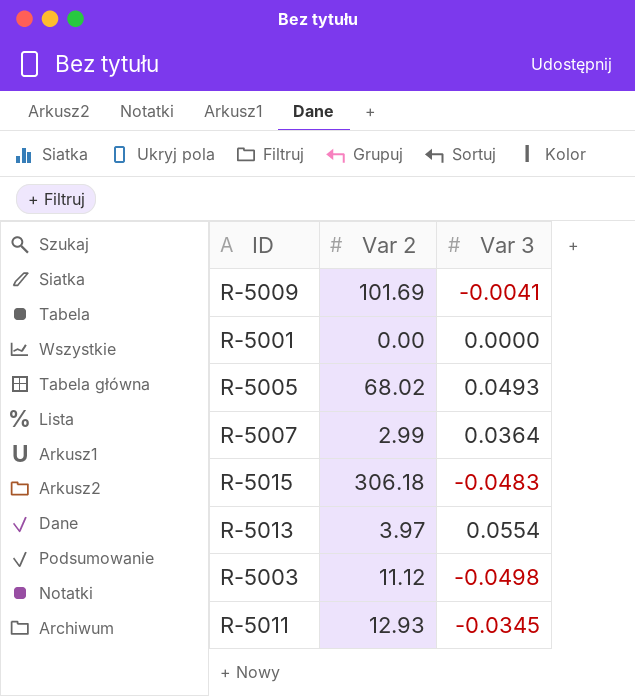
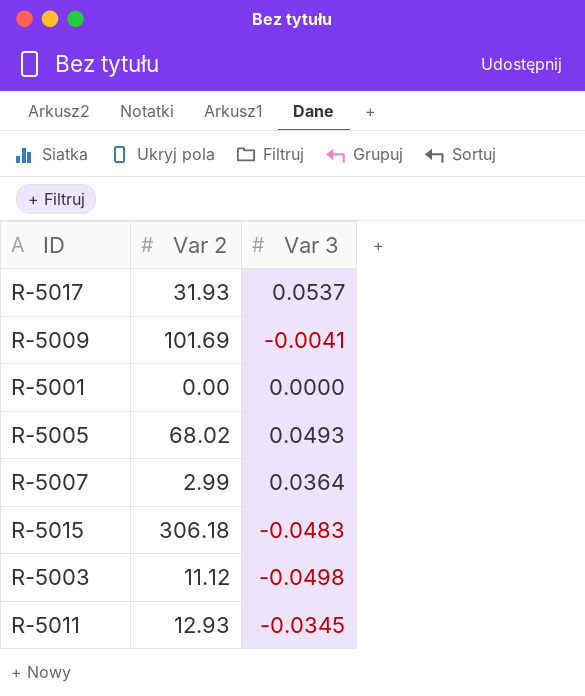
row R-5013: 3.97 | 0.0554 -> none
row R-5017: none -> 31.93 | 0.0537

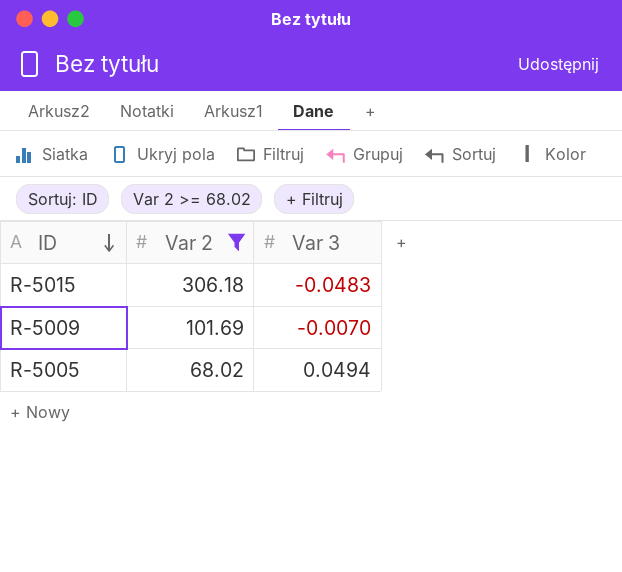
filter: none -> Var 2 >= 68.02
row order: none -> ID descending
R-5009 | Var 3: -0.0041 -> -0.0070
R-5005 | Var 3: 0.0493 -> 0.0494

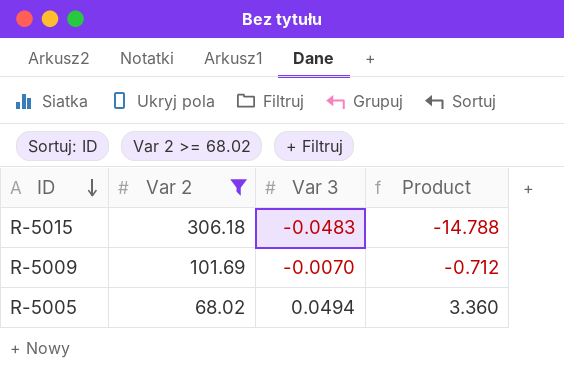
column Product | formula: none -> [Var 2] * [Var 3]

